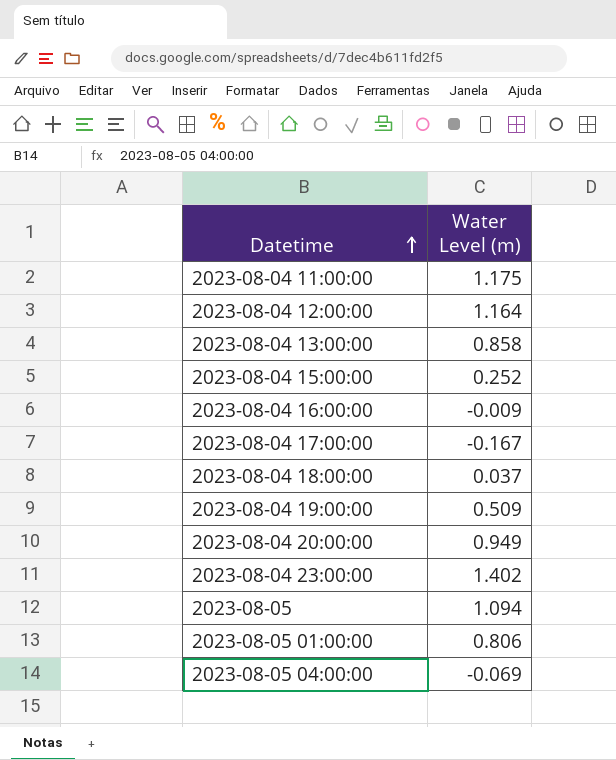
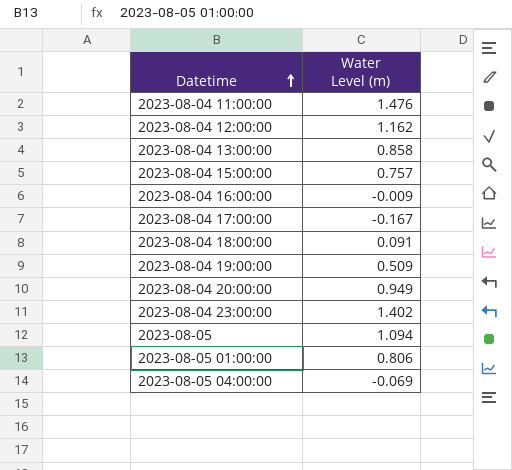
2023-08-04 11:00:00 | Water Level (m): 1.175 -> 1.476
2023-08-04 12:00:00 | Water Level (m): 1.164 -> 1.162
2023-08-04 15:00:00 | Water Level (m): 0.252 -> 0.757
2023-08-04 18:00:00 | Water Level (m): 0.037 -> 0.091

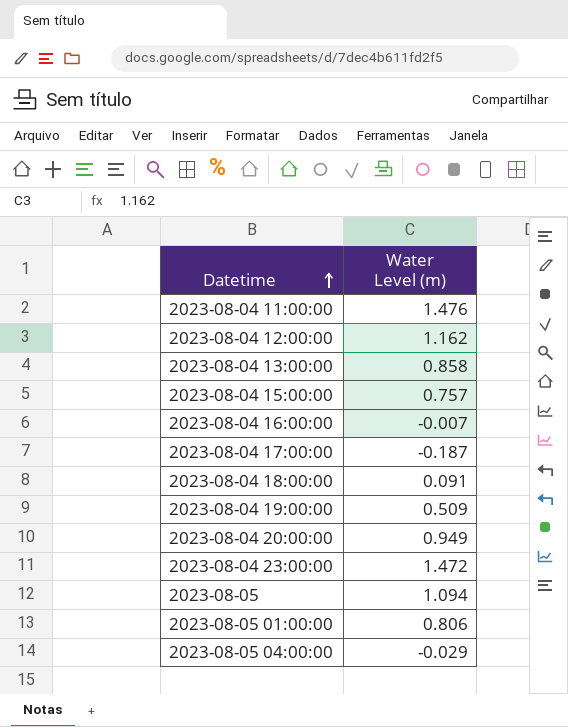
2023-08-04 16:00:00 | Water Level (m): -0.009 -> -0.007
2023-08-04 17:00:00 | Water Level (m): -0.167 -> -0.187
2023-08-04 23:00:00 | Water Level (m): 1.402 -> 1.472
2023-08-05 04:00:00 | Water Level (m): -0.069 -> -0.029

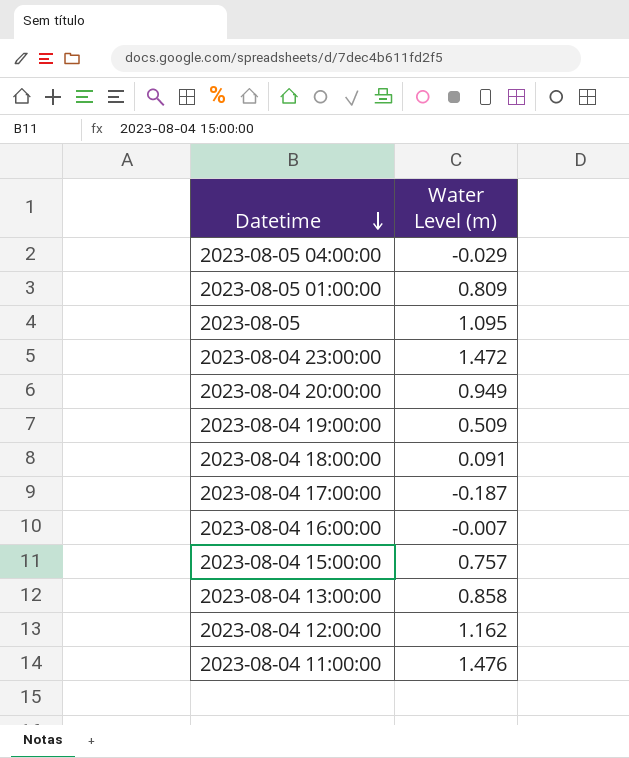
row order: Datetime ascending -> Datetime descending
2023-08-05 01:00:00 | Water Level (m): 0.806 -> 0.809
2023-08-05 | Water Level (m): 1.094 -> 1.095

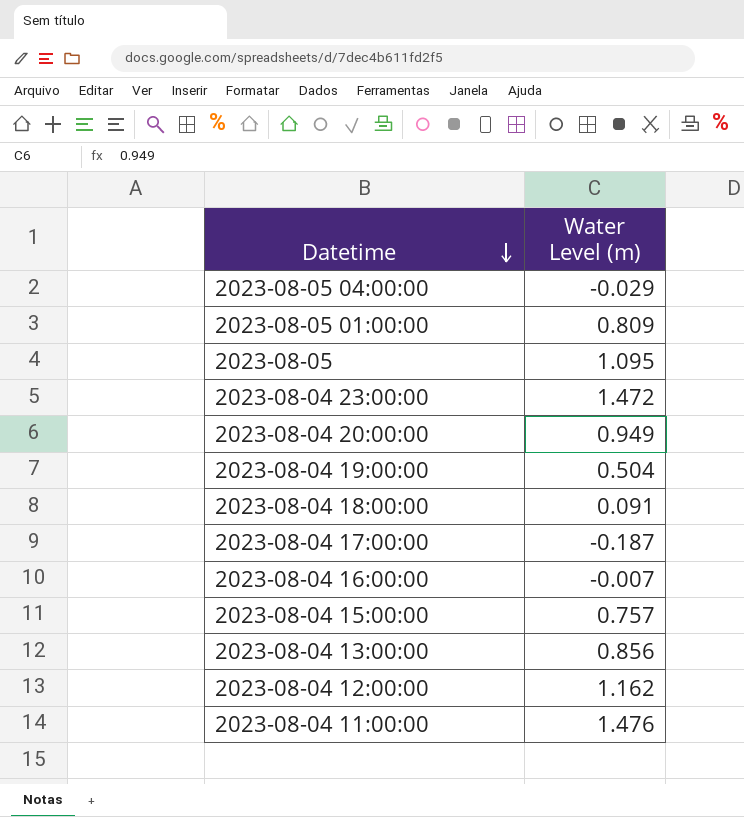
2023-08-04 19:00:00 | Water Level (m): 0.509 -> 0.504
2023-08-04 13:00:00 | Water Level (m): 0.858 -> 0.856

